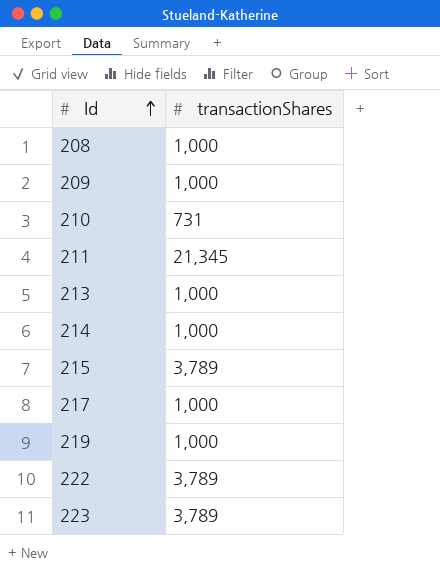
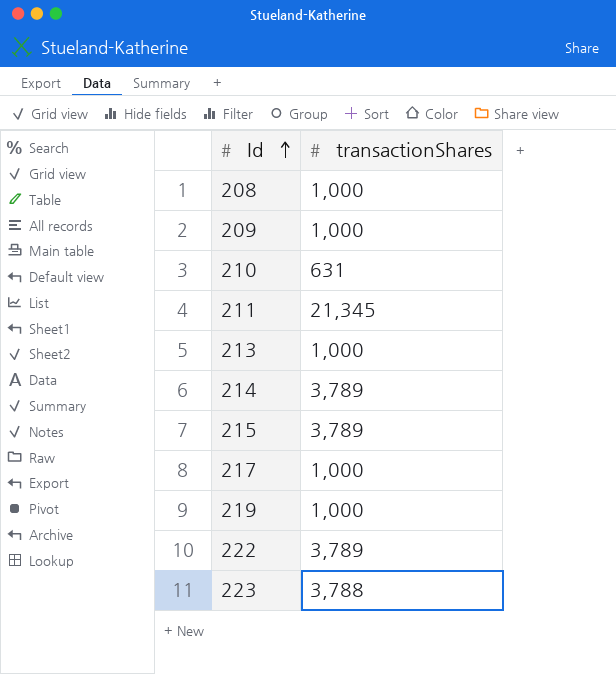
210 | transactionShares: 731 -> 631
214 | transactionShares: 1,000 -> 3,789
223 | transactionShares: 3,789 -> 3,788

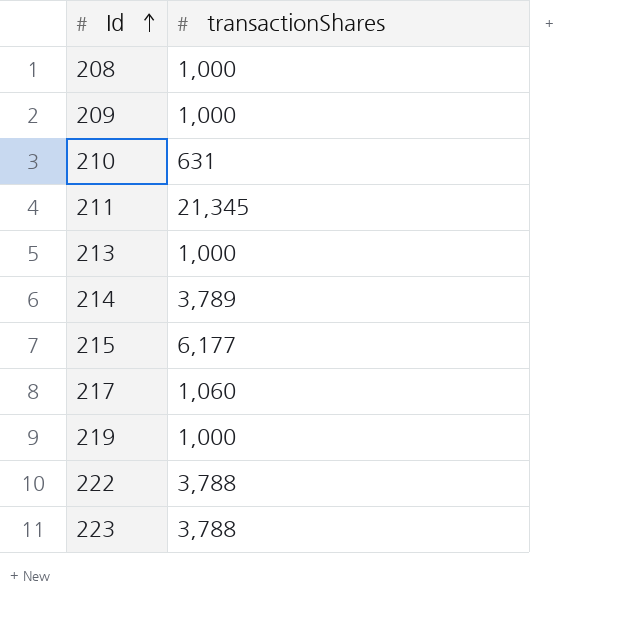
215 | transactionShares: 3,789 -> 6,177
217 | transactionShares: 1,000 -> 1,060
222 | transactionShares: 3,789 -> 3,788

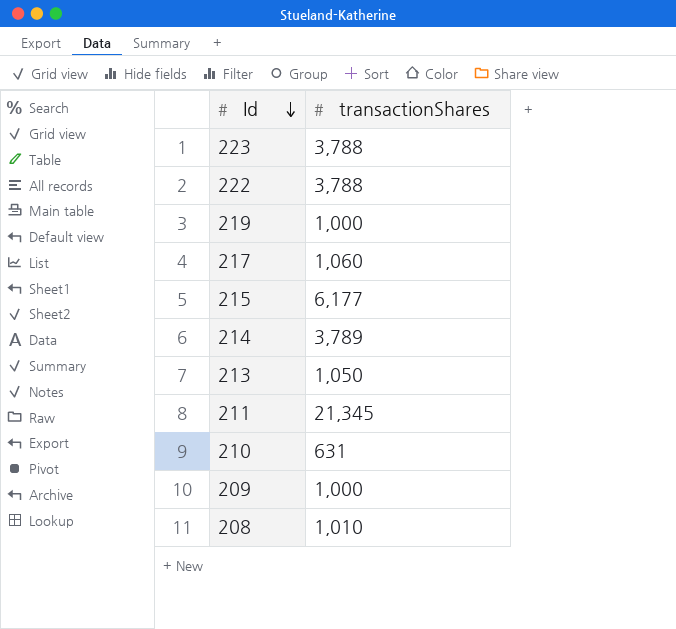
row order: Id ascending -> Id descending
213 | transactionShares: 1,000 -> 1,050
208 | transactionShares: 1,000 -> 1,010

